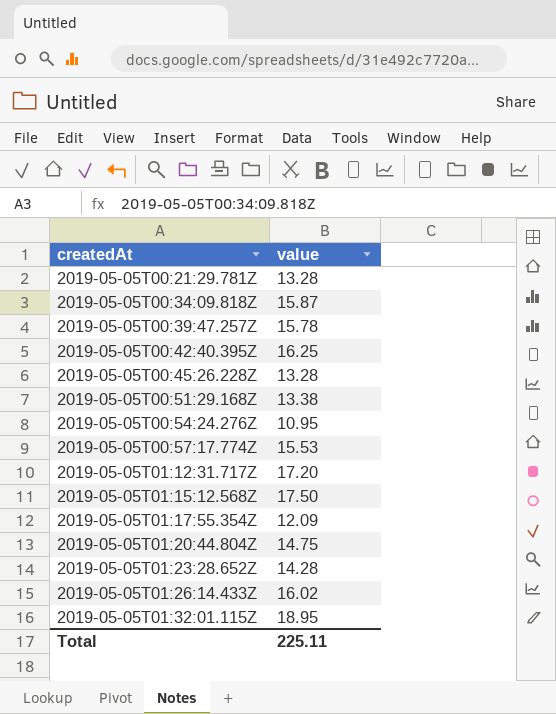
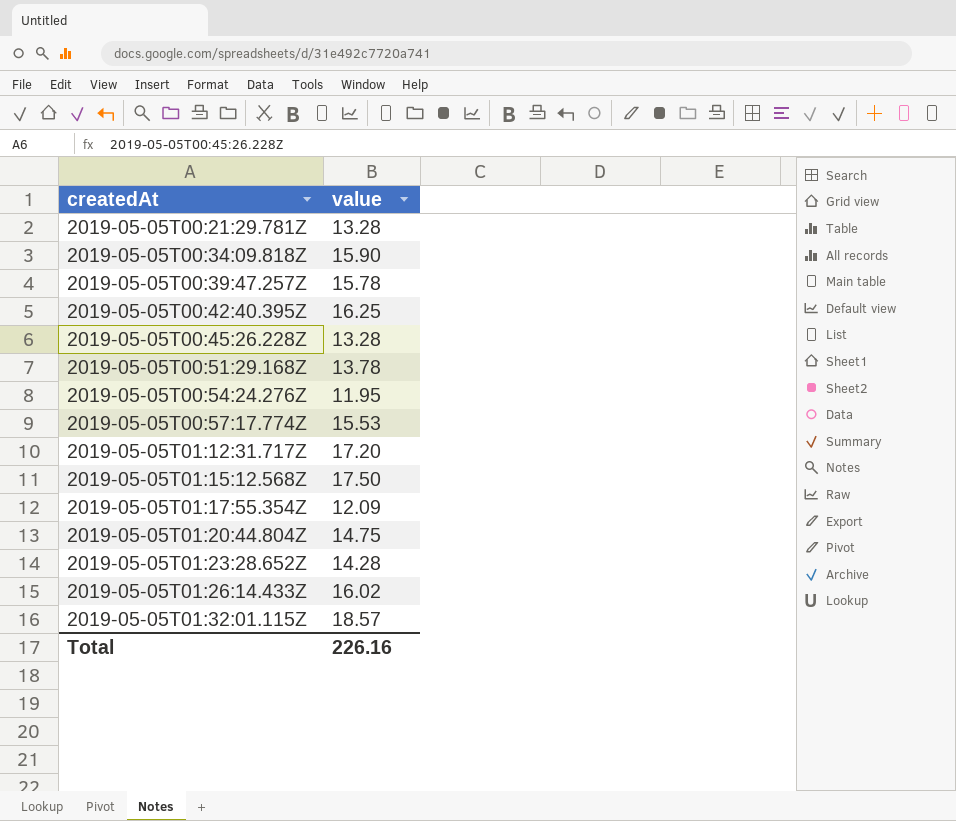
2019-05-05T00:34:09.818Z | value: 15.87 -> 15.90
2019-05-05T00:51:29.168Z | value: 13.38 -> 13.78
2019-05-05T00:54:24.276Z | value: 10.95 -> 11.95
2019-05-05T01:32:01.115Z | value: 18.95 -> 18.57
Total | value: 225.11 -> 226.16

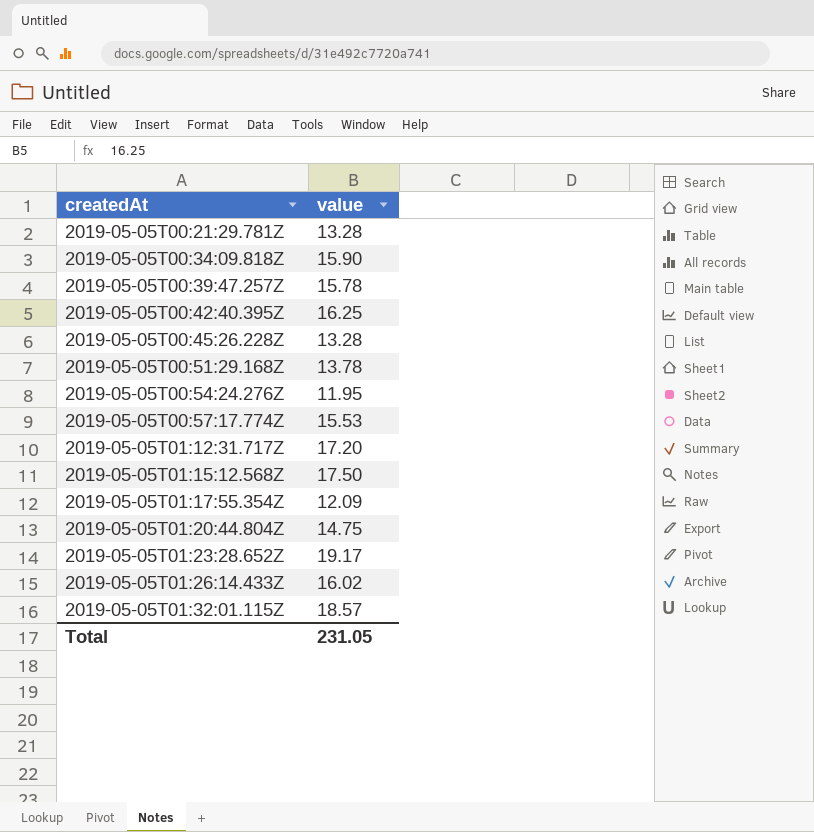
2019-05-05T01:23:28.652Z | value: 14.28 -> 19.17
Total | value: 226.16 -> 231.05

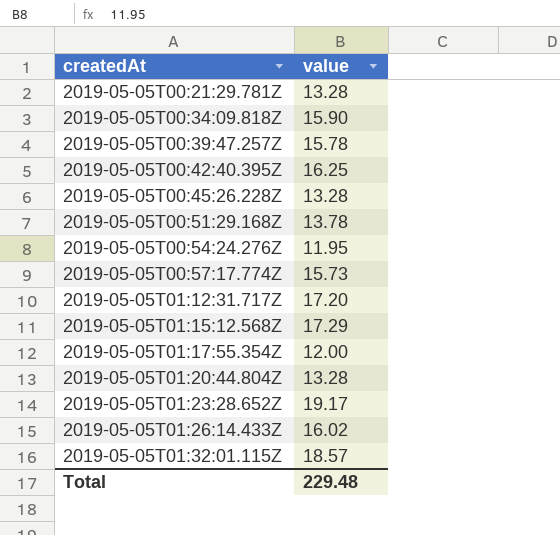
2019-05-05T00:57:17.774Z | value: 15.53 -> 15.73
2019-05-05T01:15:12.568Z | value: 17.50 -> 17.29
2019-05-05T01:17:55.354Z | value: 12.09 -> 12.00
2019-05-05T01:20:44.804Z | value: 14.75 -> 13.28
Total | value: 231.05 -> 229.48

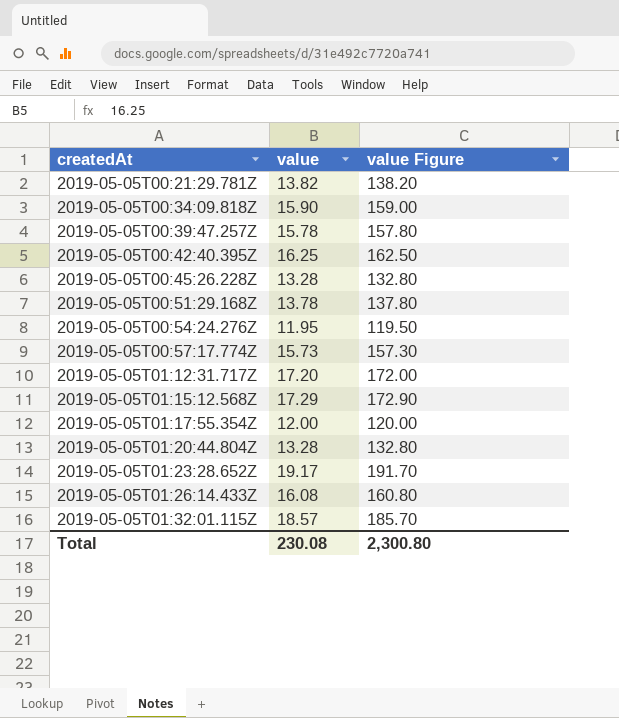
column value Figure | formula: none -> [value] * 10
2019-05-05T00:21:29.781Z | value: 13.28 -> 13.82
2019-05-05T01:26:14.433Z | value: 16.02 -> 16.08
Total | value: 229.48 -> 230.08

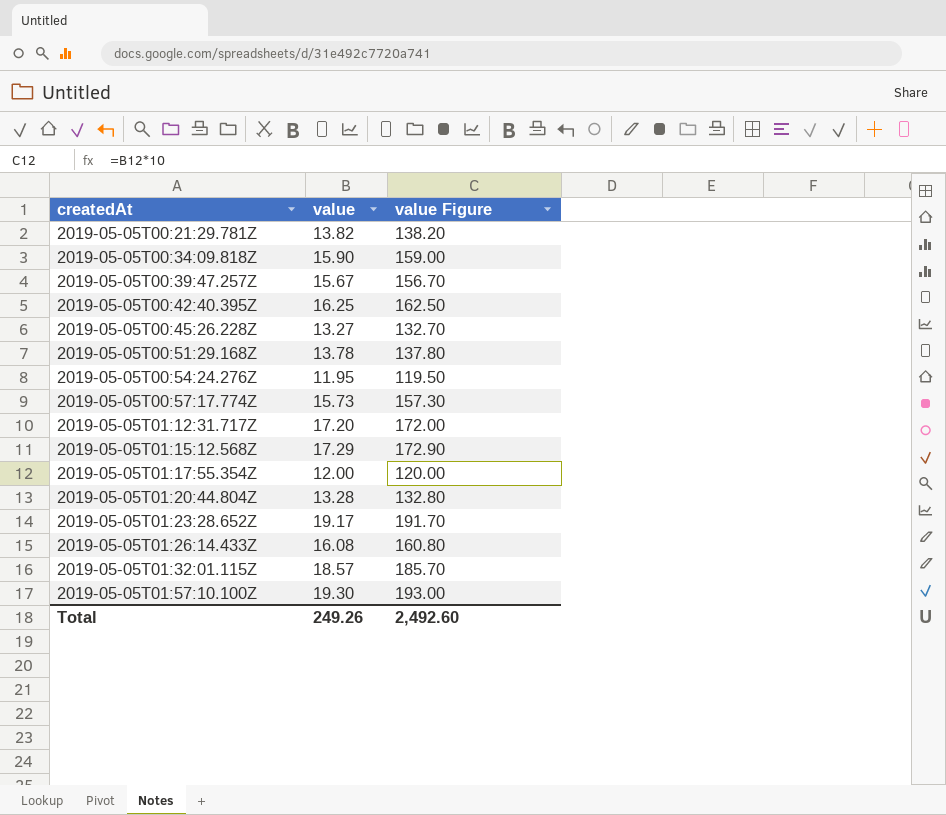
2019-05-05T00:39:47.257Z | value: 15.78 -> 15.67
2019-05-05T00:39:47.257Z | value Figure: 157.80 -> 156.70
2019-05-05T00:45:26.228Z | value: 13.28 -> 13.27
2019-05-05T00:45:26.228Z | value Figure: 132.80 -> 132.70
row 2019-05-05T01:57:10.100Z: none -> 19.30 | 193.00
Total | value: 230.08 -> 249.26
Total | value Figure: 2,300.80 -> 2,492.60

